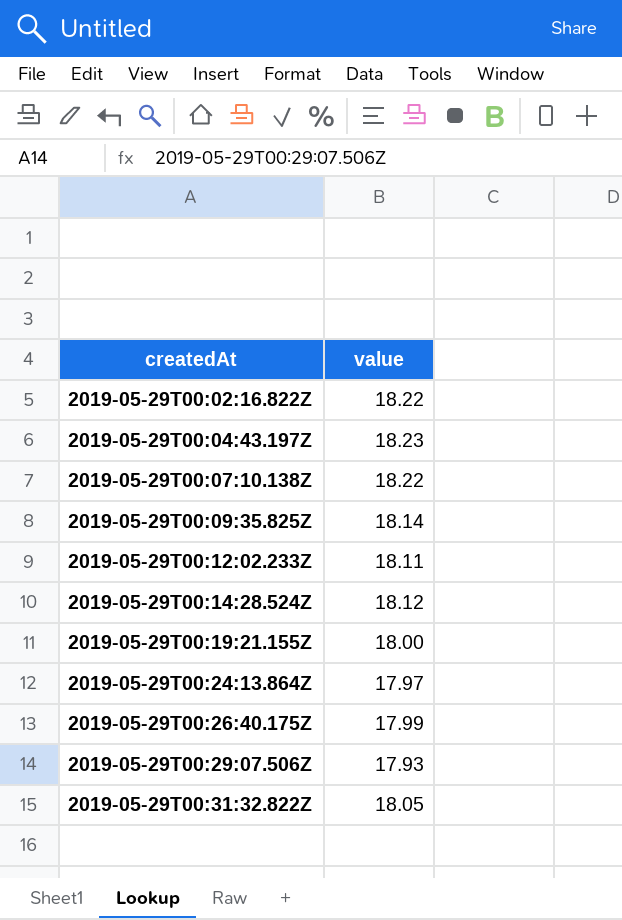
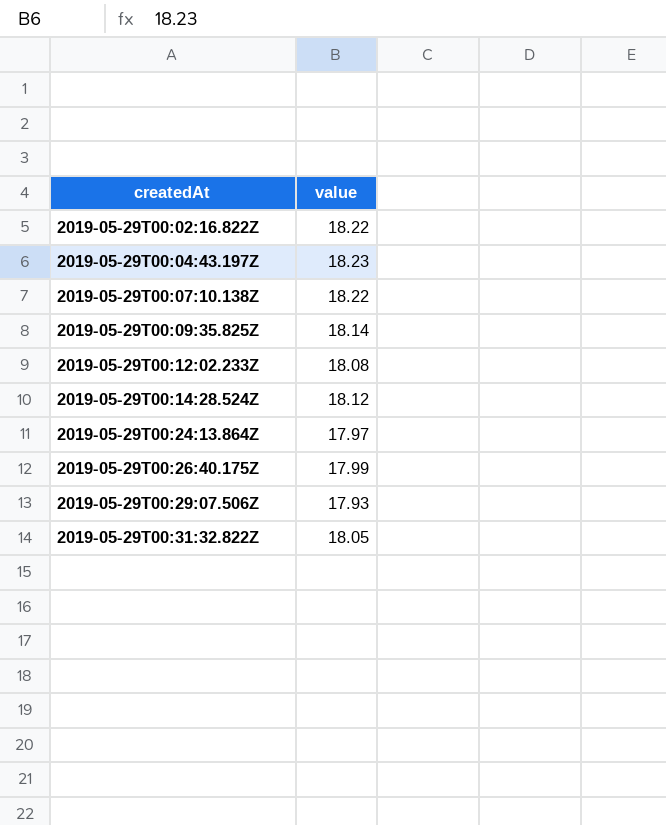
row 2019-05-29T00:19:21.155Z: 18.00 -> none
2019-05-29T00:12:02.233Z | value: 18.11 -> 18.08

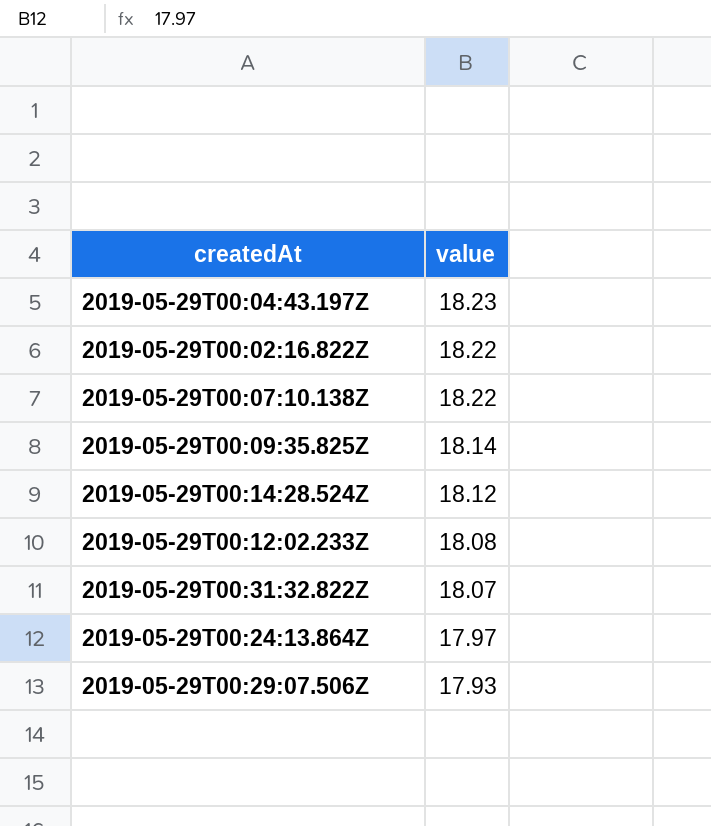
row order: createdAt ascending -> value descending
row 2019-05-29T00:26:40.175Z: 17.99 -> none
2019-05-29T00:31:32.822Z | value: 18.05 -> 18.07

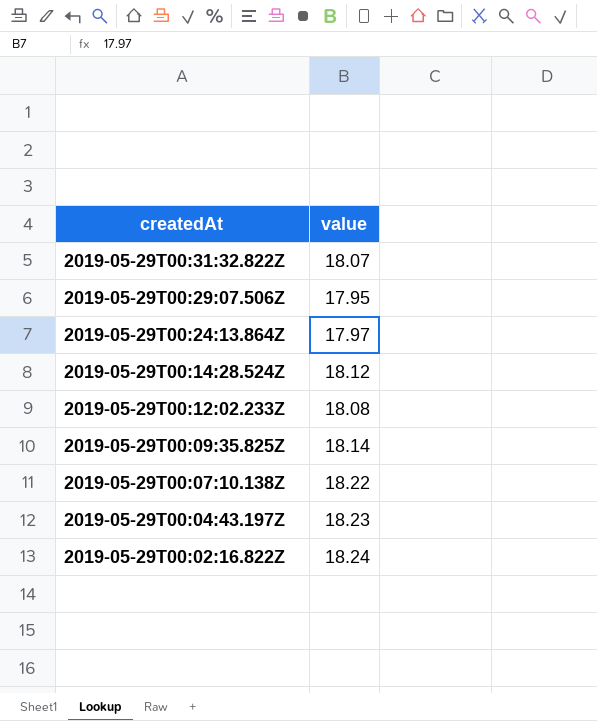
row order: value descending -> createdAt descending
2019-05-29T00:29:07.506Z | value: 17.93 -> 17.95
2019-05-29T00:02:16.822Z | value: 18.22 -> 18.24

